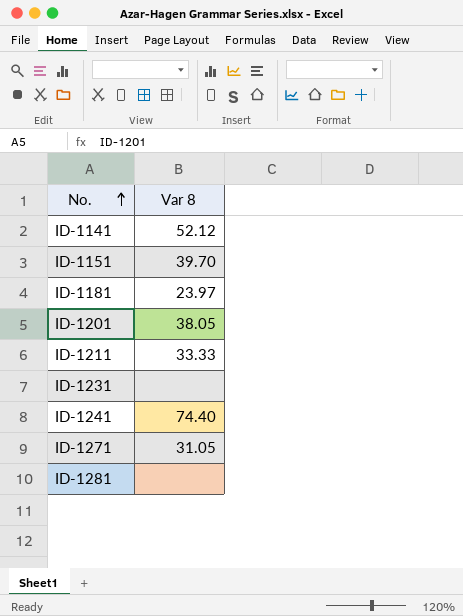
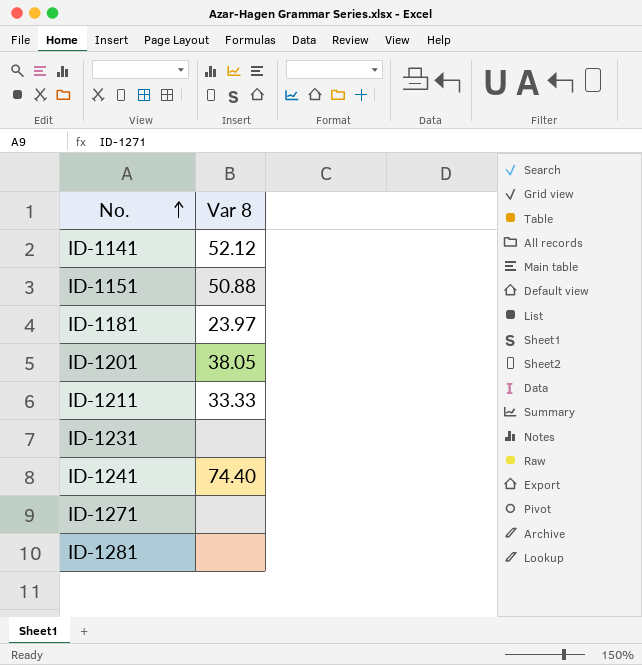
ID-1151 | Var 8: 39.70 -> 50.88
ID-1271 | Var 8: 31.05 -> none

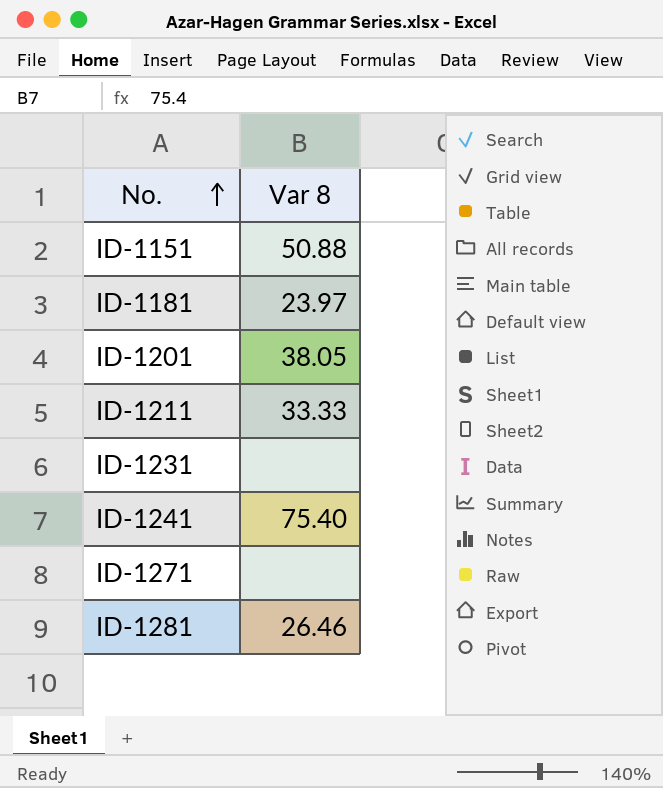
row ID-1141: 52.12 -> none
ID-1241 | Var 8: 74.40 -> 75.40
ID-1281 | Var 8: none -> 26.46

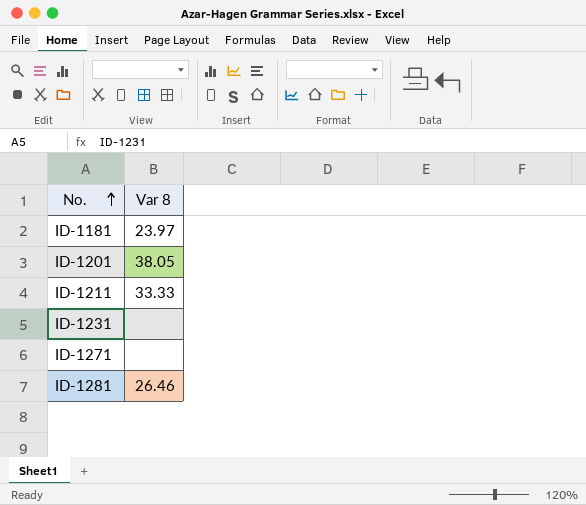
row ID-1151: 50.88 -> none
row ID-1241: 75.40 -> none

